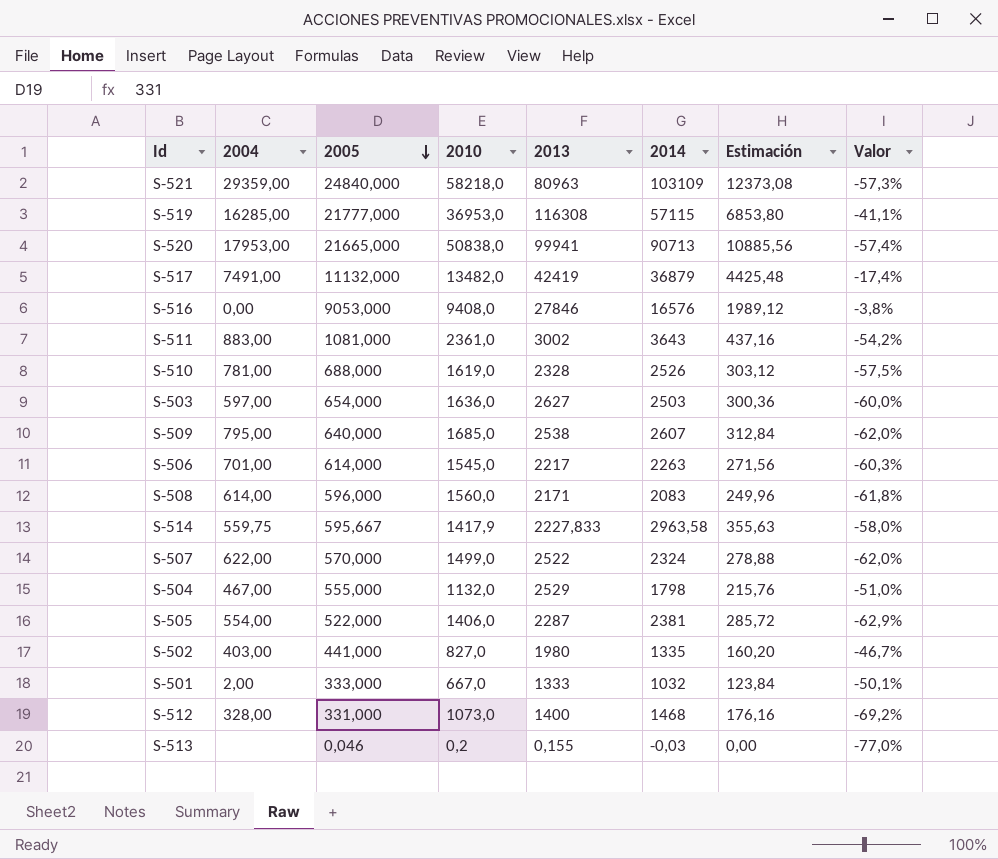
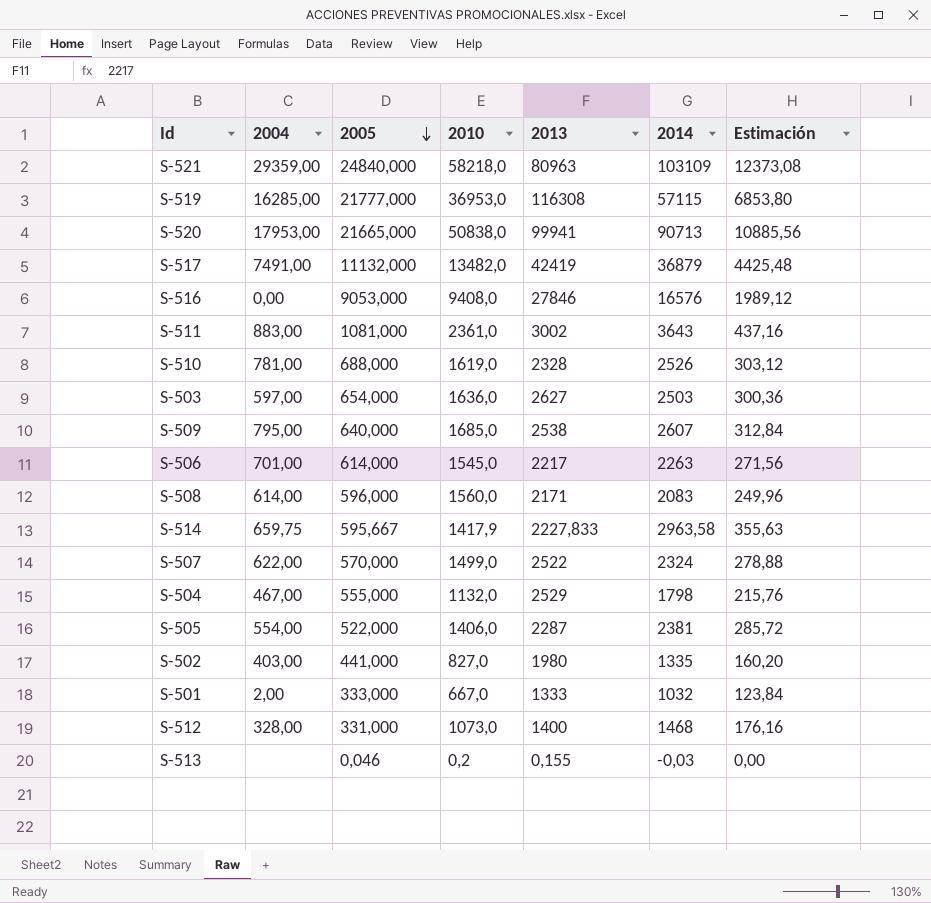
column Valor | formula: ([2005] - [2010]) / [2010] -> none
S-514 | 2004: 559,75 -> 659,75

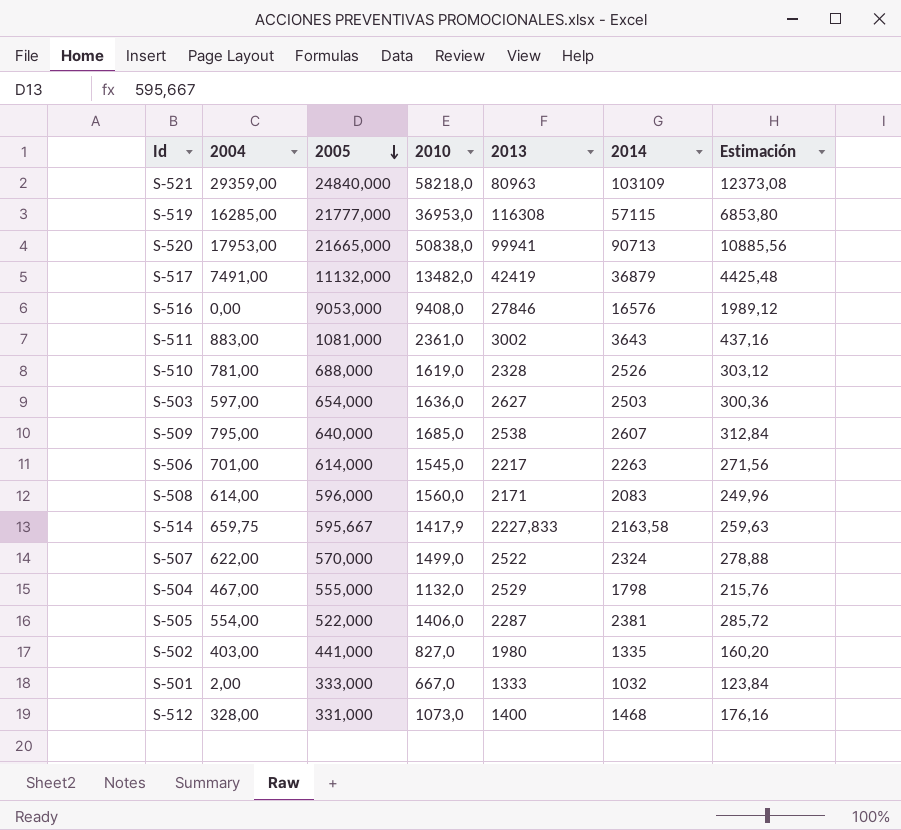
row S-513: none | 0,046 | 0,2 | 0,155 | -0,03 | 0,00 -> none
S-514 | 2014: 2963,58 -> 2163,58
S-514 | Estimación: 355,63 -> 259,63

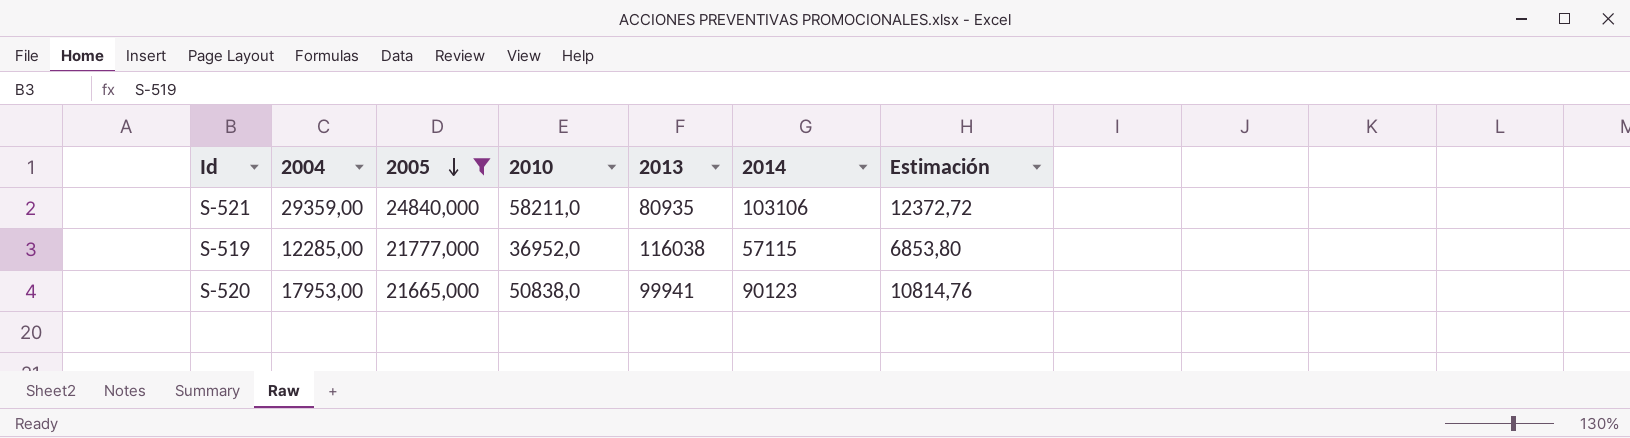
filter: none -> 2005 >= 21665,000
S-521 | 2010: 58218,0 -> 58211,0
S-521 | 2013: 80963 -> 80935
S-521 | 2014: 103109 -> 103106
S-521 | Estimación: 12373,08 -> 12372,72
S-519 | 2004: 16285,00 -> 12285,00
S-519 | 2010: 36953,0 -> 36952,0
S-519 | 2013: 116308 -> 116038
S-520 | 2014: 90713 -> 90123
S-520 | Estimación: 10885,56 -> 10814,76

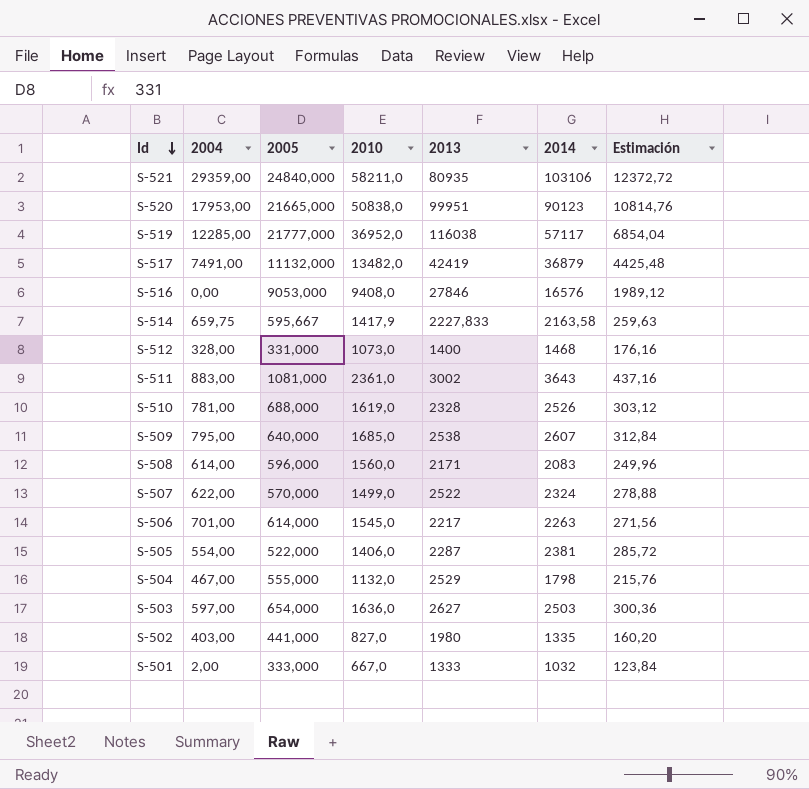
filter: 2005 >= 21665,000 -> none
row order: 2005 descending -> Id descending
S-520 | 2013: 99941 -> 99951
S-519 | 2014: 57115 -> 57117
S-519 | Estimación: 6853,80 -> 6854,04

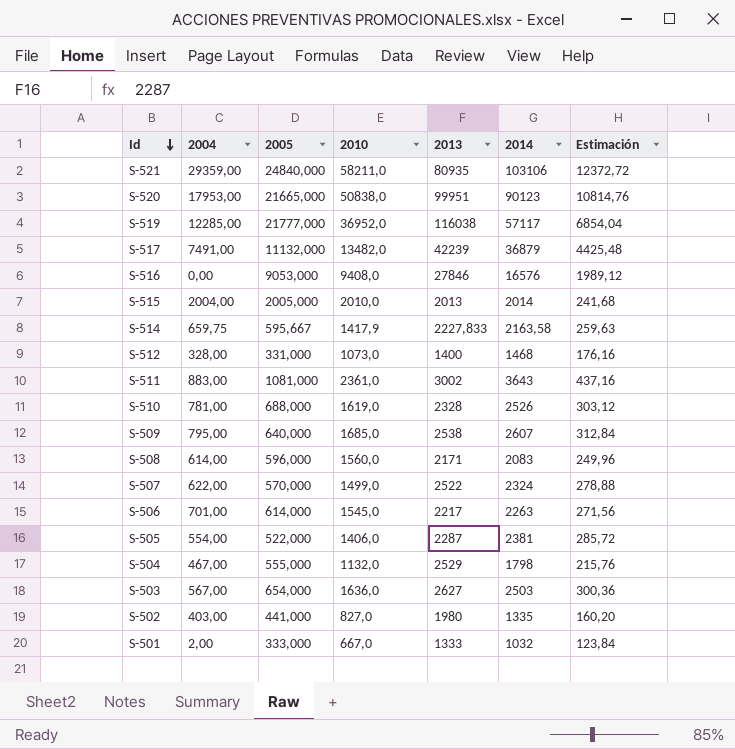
S-517 | 2013: 42419 -> 42239
row S-515: none -> 2004,00 | 2005,000 | 2010,0 | 2013 | 2014 | 241,68
S-503 | 2004: 597,00 -> 567,00

